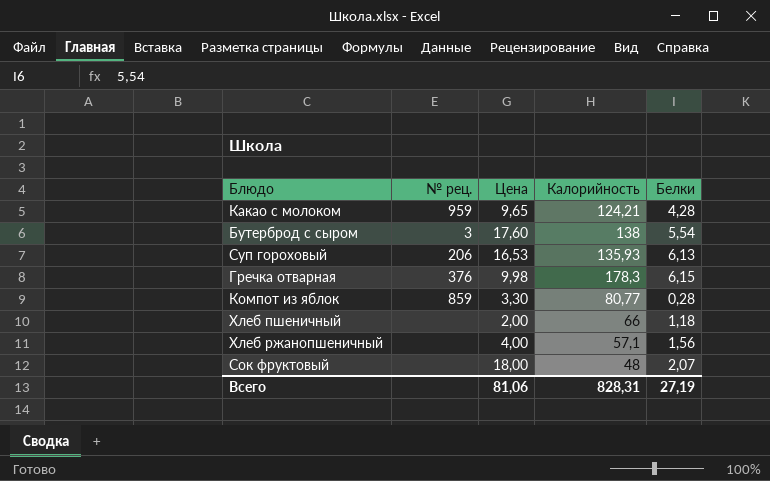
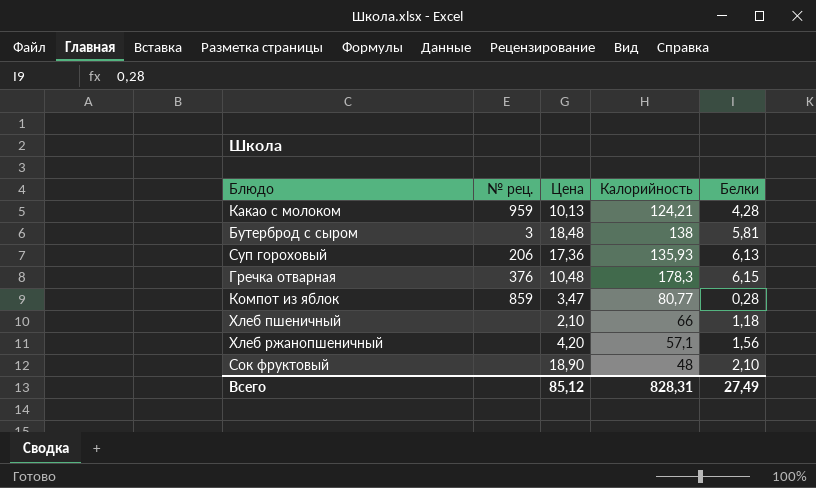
Какао с молоком | Цена: 9,65 -> 10,13
Бутерброд с сыром | Цена: 17,60 -> 18,48
Бутерброд с сыром | Белки: 5,54 -> 5,81
Суп гороховый | Цена: 16,53 -> 17,36
Гречка отварная | Цена: 9,98 -> 10,48
Компот из яблок | Цена: 3,30 -> 3,47
Хлеб пшеничный | Цена: 2,00 -> 2,10
Хлеб ржанопшеничный | Цена: 4,00 -> 4,20
Сок фруктовый | Цена: 18,00 -> 18,90
Сок фруктовый | Белки: 2,07 -> 2,10
Всего | Цена: 81,06 -> 85,12
Всего | Белки: 27,19 -> 27,49

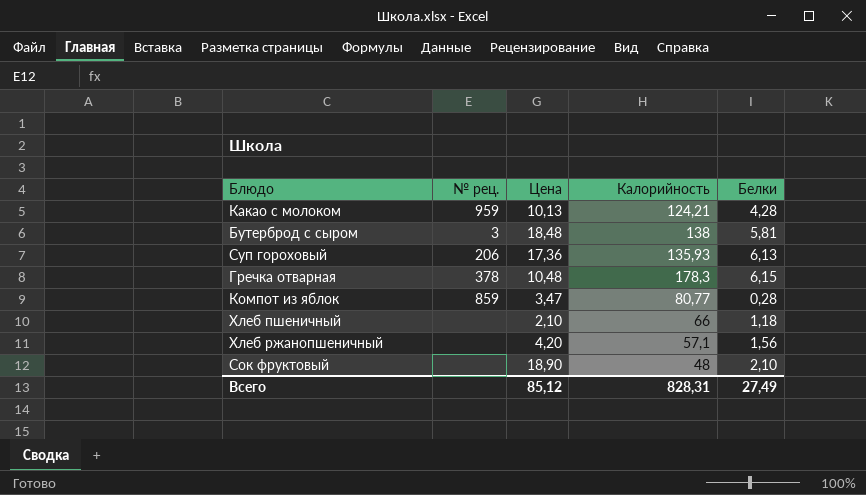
Гречка отварная | № рец.: 376 -> 378

